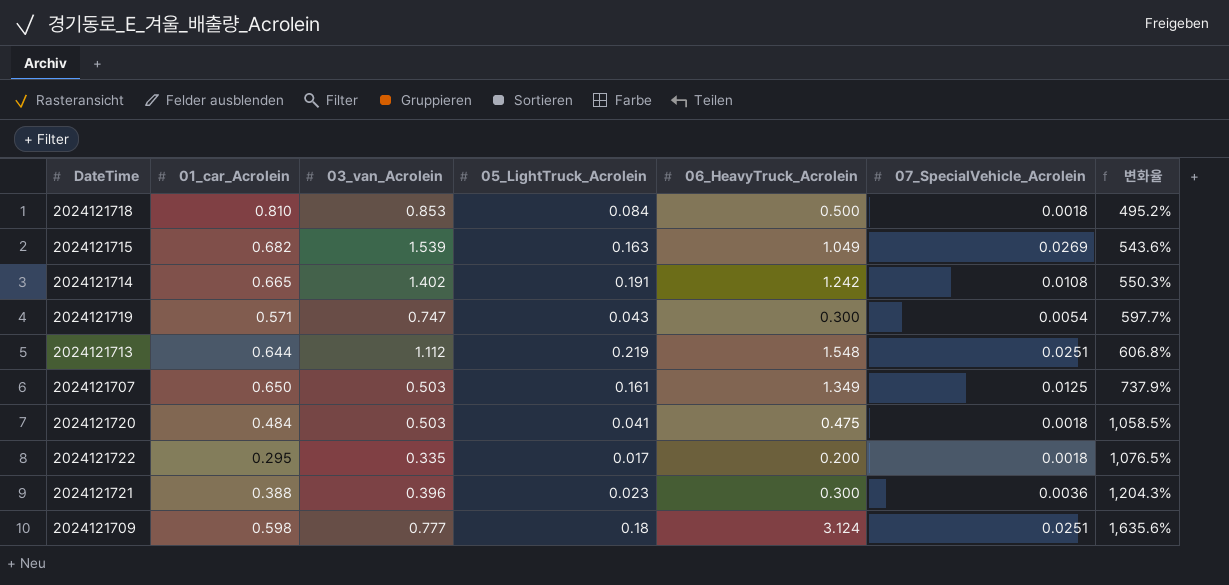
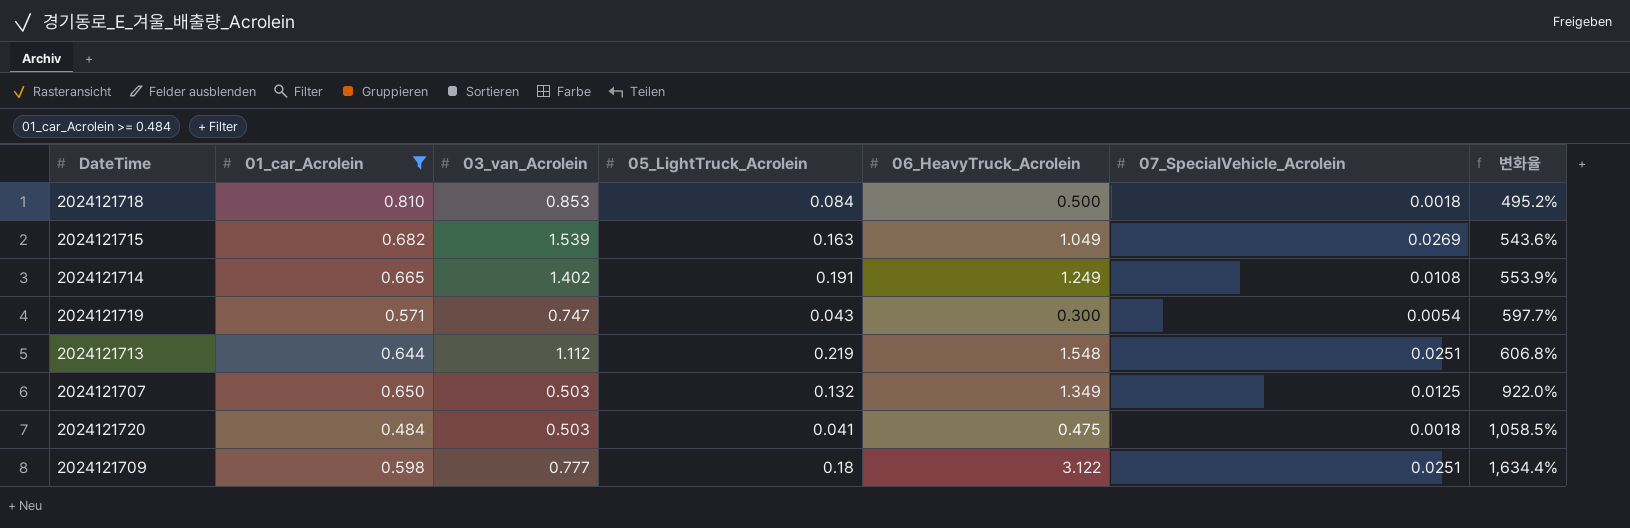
filter: none -> 01_car_Acrolein >= 0.484
2024121714 | 06_HeavyTruck_Acrolein: 1.242 -> 1.249
2024121714 | 변화율: 550.3% -> 553.9%
2024121707 | 05_LightTruck_Acrolein: 0.161 -> 0.132
2024121707 | 변화율: 737.9% -> 922.0%
2024121709 | 06_HeavyTruck_Acrolein: 3.124 -> 3.122
2024121709 | 변화율: 1,635.6% -> 1,634.4%

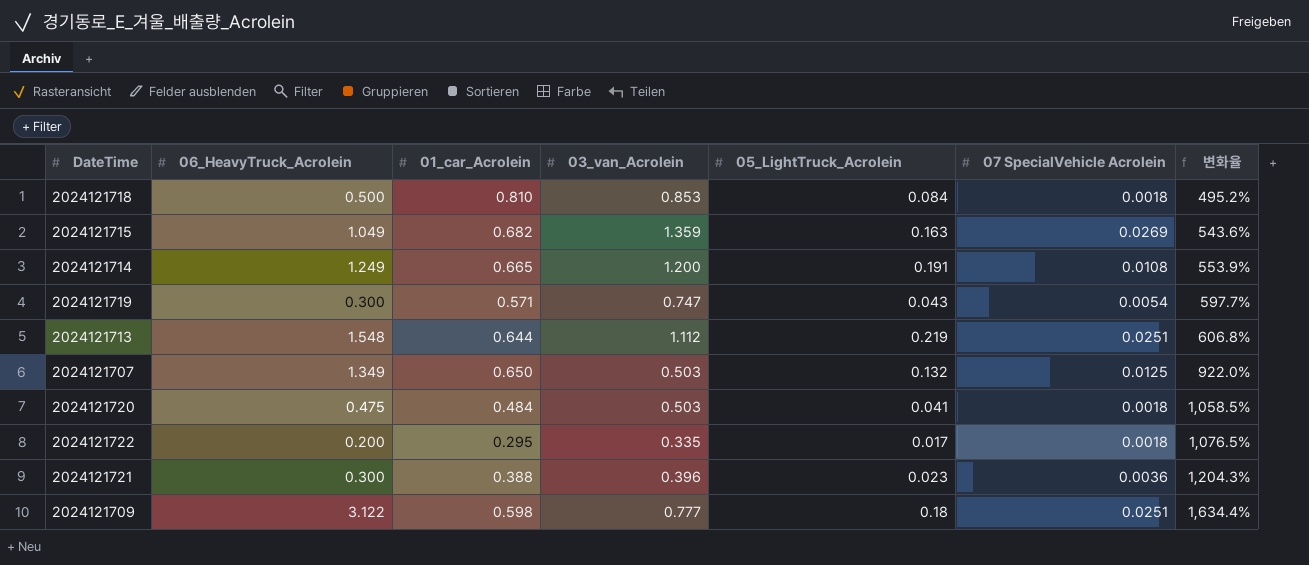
filter: 01_car_Acrolein >= 0.484 -> none
column 06_HeavyTruck_Acrolein | position: 5 -> 2
column name: 07_SpecialVehicle_Acrolein -> 07 SpecialVehicle Acrolein
2024121715 | 03_van_Acrolein: 1.539 -> 1.359
2024121714 | 03_van_Acrolein: 1.402 -> 1.200

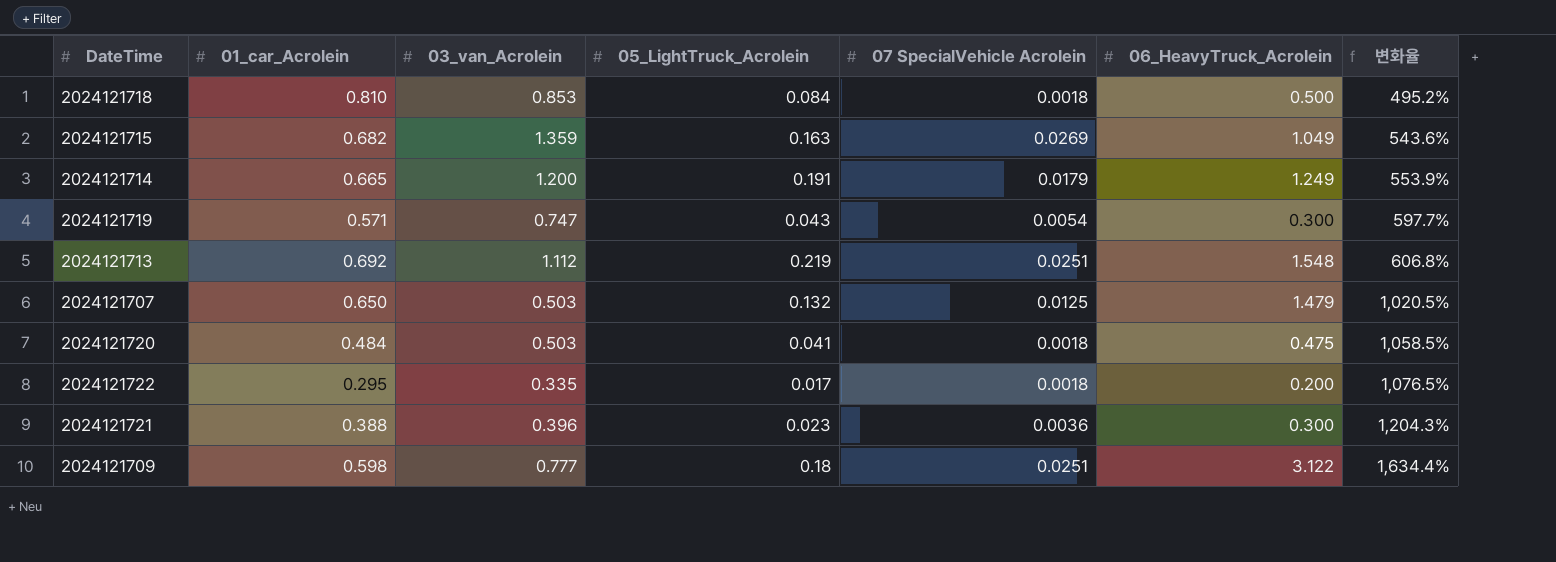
column 06_HeavyTruck_Acrolein | position: 2 -> 6
2024121714 | 07 SpecialVehicle Acrolein: 0.0108 -> 0.0179
2024121713 | 01_car_Acrolein: 0.644 -> 0.692
2024121707 | 06_HeavyTruck_Acrolein: 1.349 -> 1.479
2024121707 | 변화율: 922.0% -> 1,020.5%

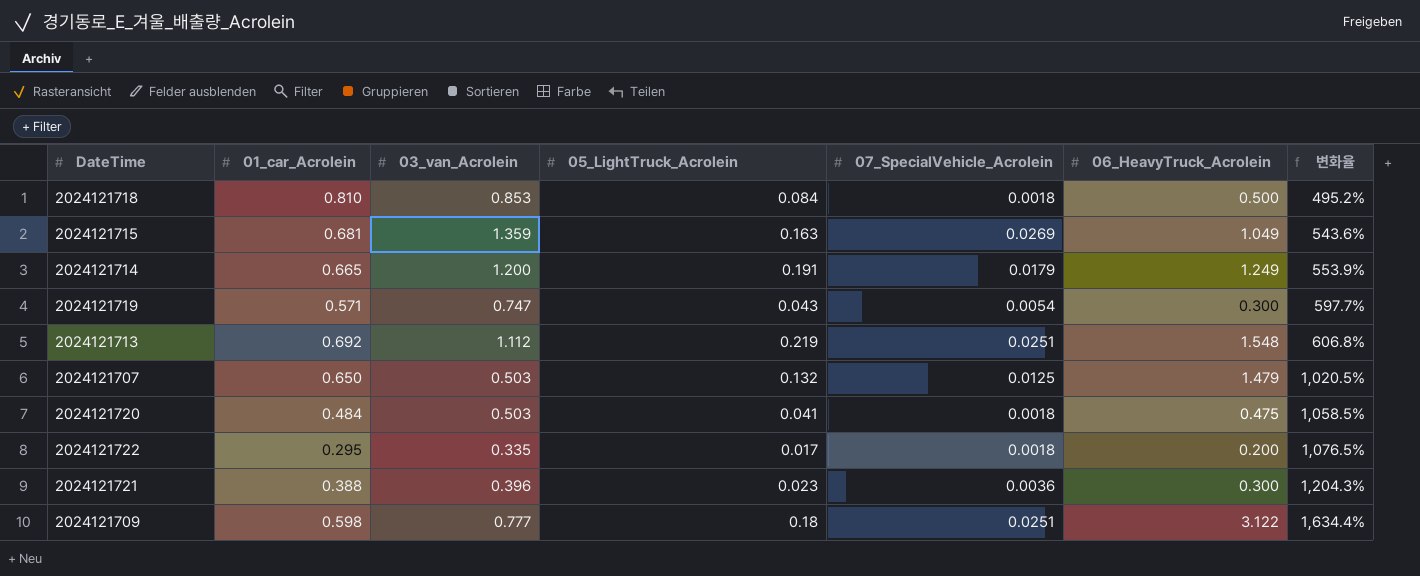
column name: 07 SpecialVehicle Acrolein -> 07_SpecialVehicle_Acrolein
2024121715 | 01_car_Acrolein: 0.682 -> 0.681

